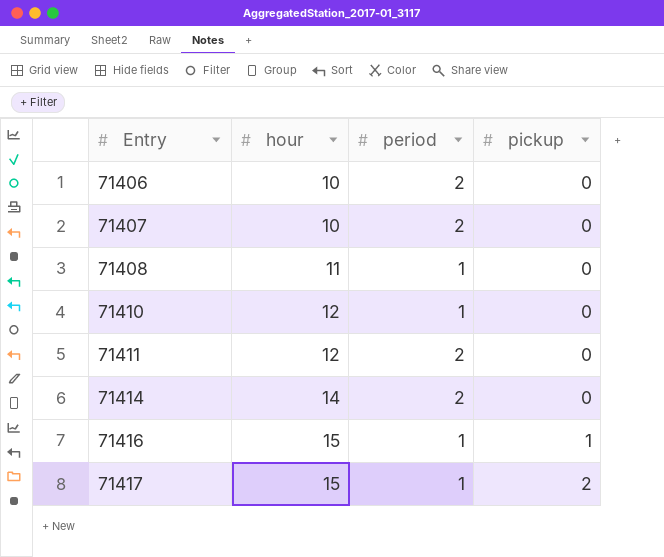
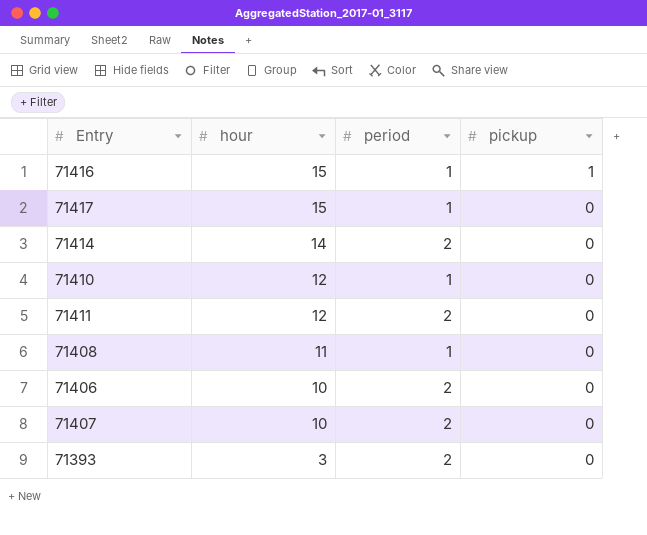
row order: Entry ascending -> hour descending
71417 | pickup: 2 -> 0
row 71393: none -> 3 | 2 | 0

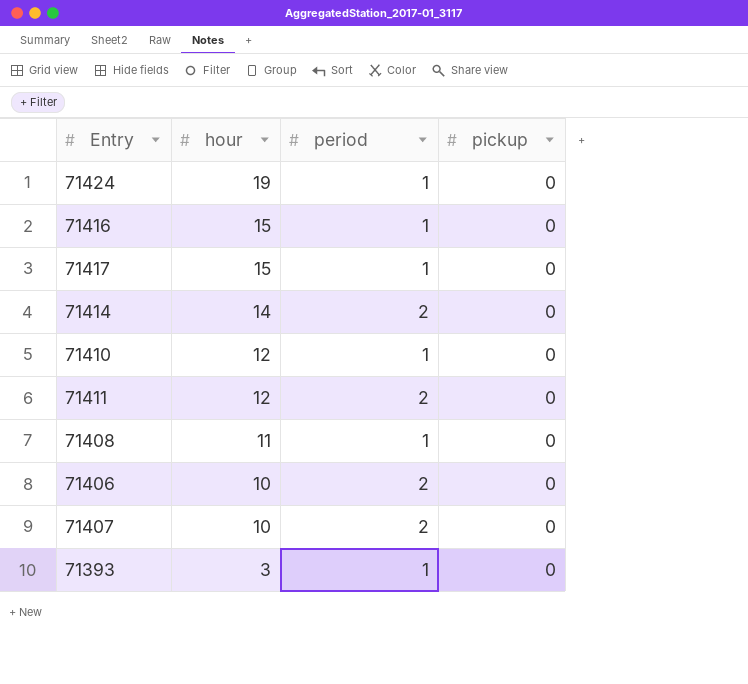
row 71424: none -> 19 | 1 | 0
71416 | pickup: 1 -> 0
71393 | period: 2 -> 1

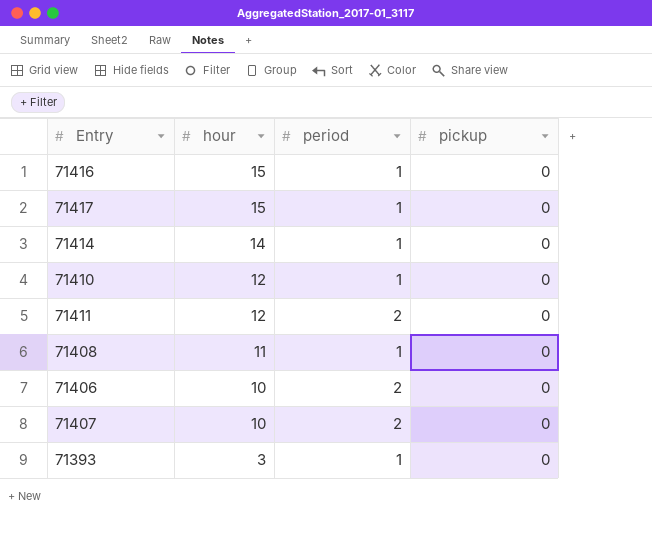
row 71424: 19 | 1 | 0 -> none
71414 | period: 2 -> 1

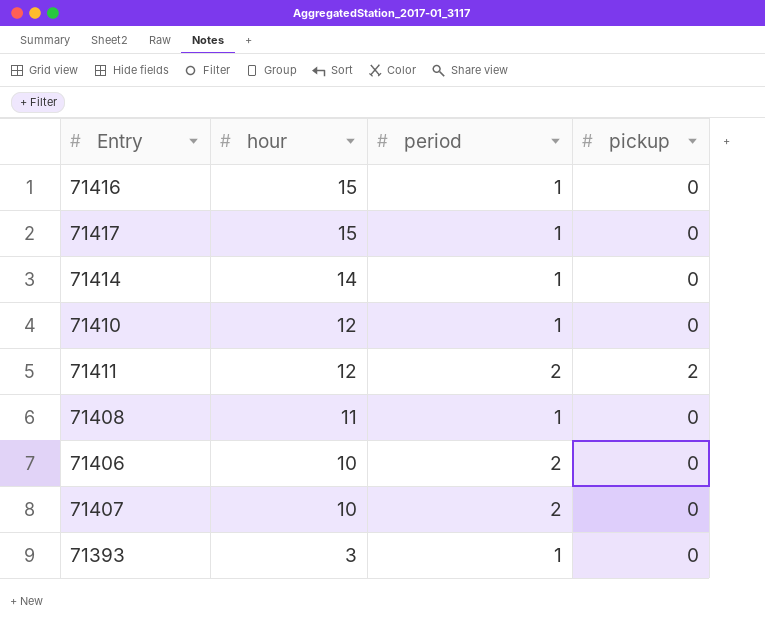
71411 | pickup: 0 -> 2

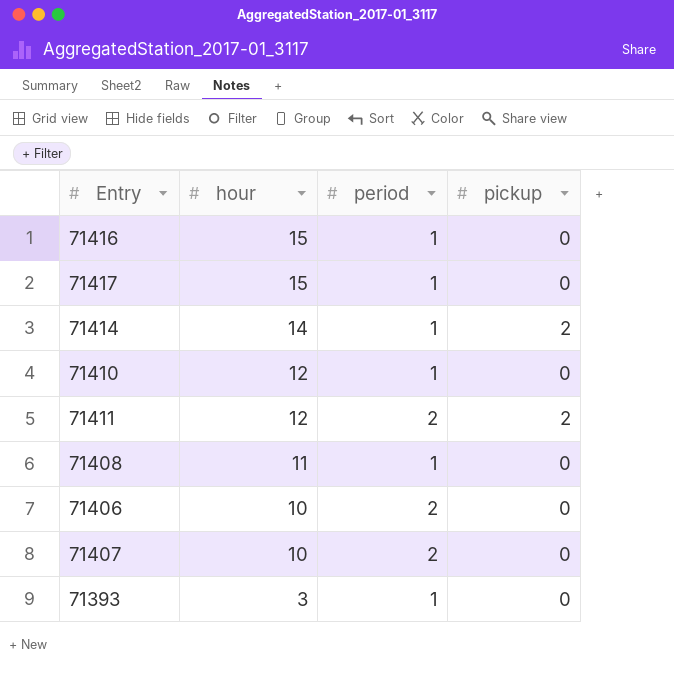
71414 | pickup: 0 -> 2

